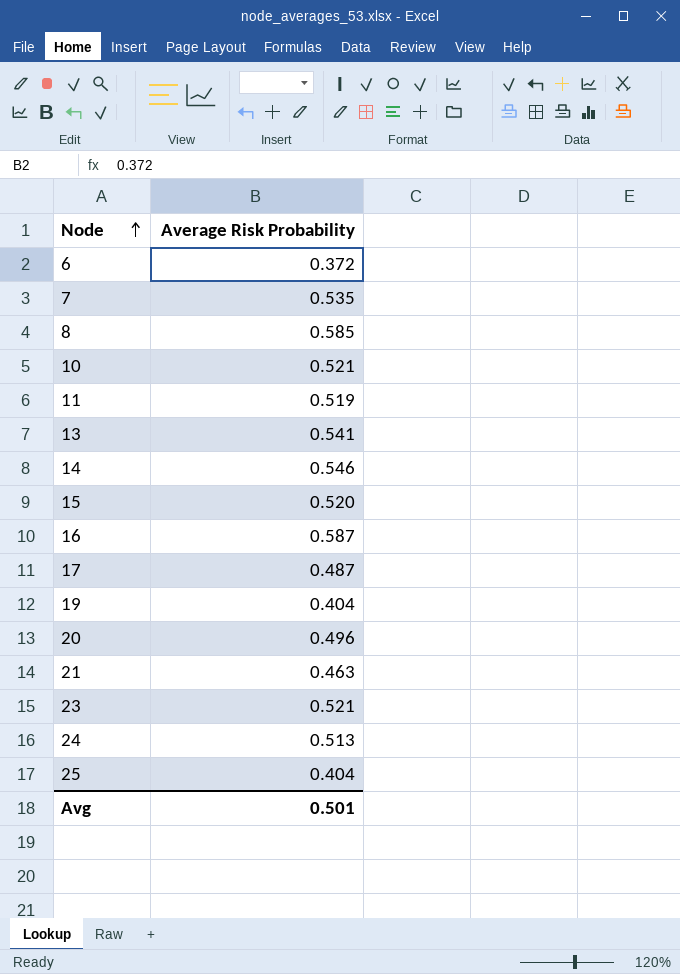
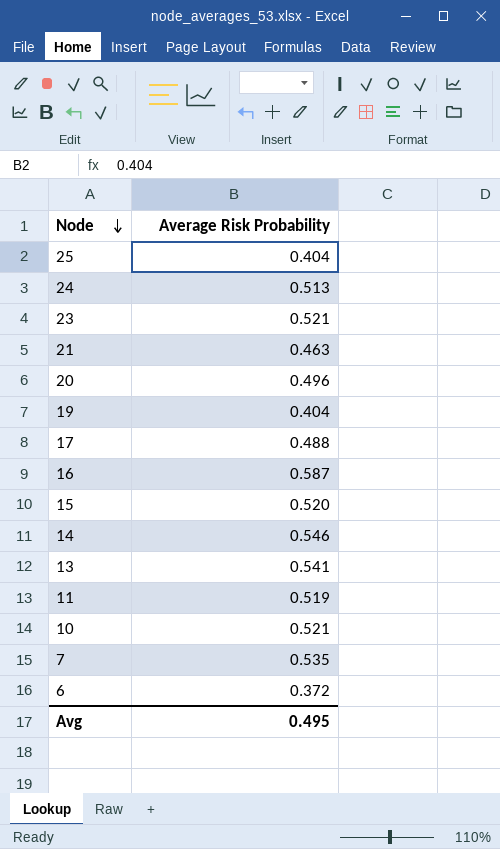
row order: Node ascending -> Node descending
row 8: 0.585 -> none
17 | Average Risk Probability: 0.487 -> 0.488
Avg | Average Risk Probability: 0.501 -> 0.495

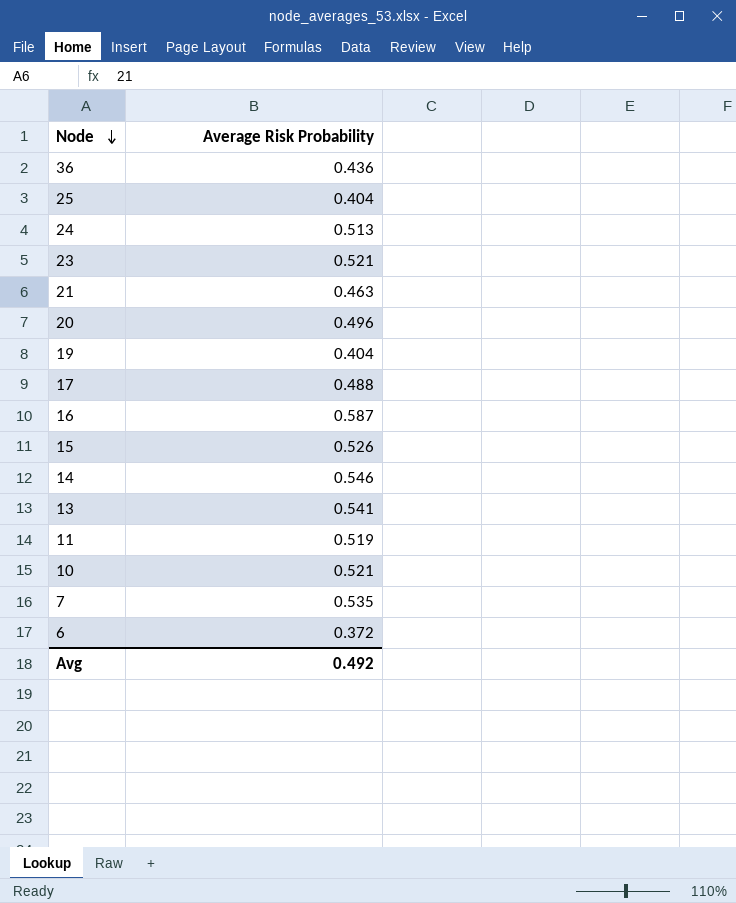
row 36: none -> 0.436
15 | Average Risk Probability: 0.520 -> 0.526
Avg | Average Risk Probability: 0.495 -> 0.492

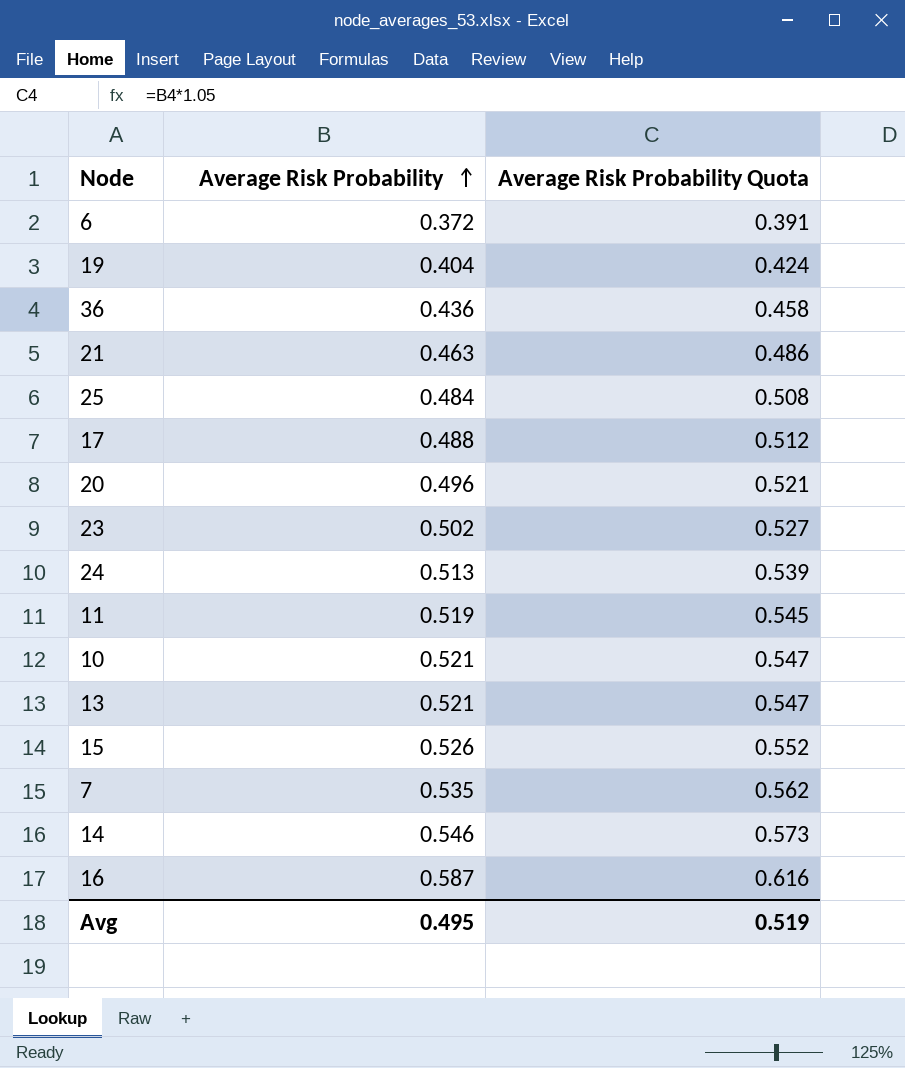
row order: Node descending -> Average Risk Probability ascending
column Average Risk Probability Quota | formula: none -> [Average Risk Probability] * 1.05
25 | Average Risk Probability: 0.404 -> 0.484
23 | Average Risk Probability: 0.521 -> 0.502
13 | Average Risk Probability: 0.541 -> 0.521
Avg | Average Risk Probability: 0.492 -> 0.495

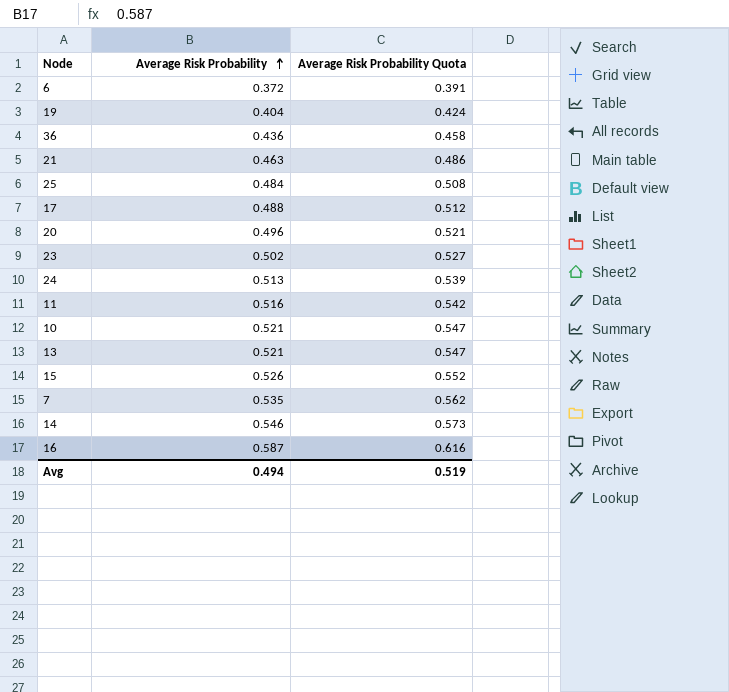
11 | Average Risk Probability: 0.519 -> 0.516
11 | Average Risk Probability Quota: 0.545 -> 0.542
Avg | Average Risk Probability: 0.495 -> 0.494

